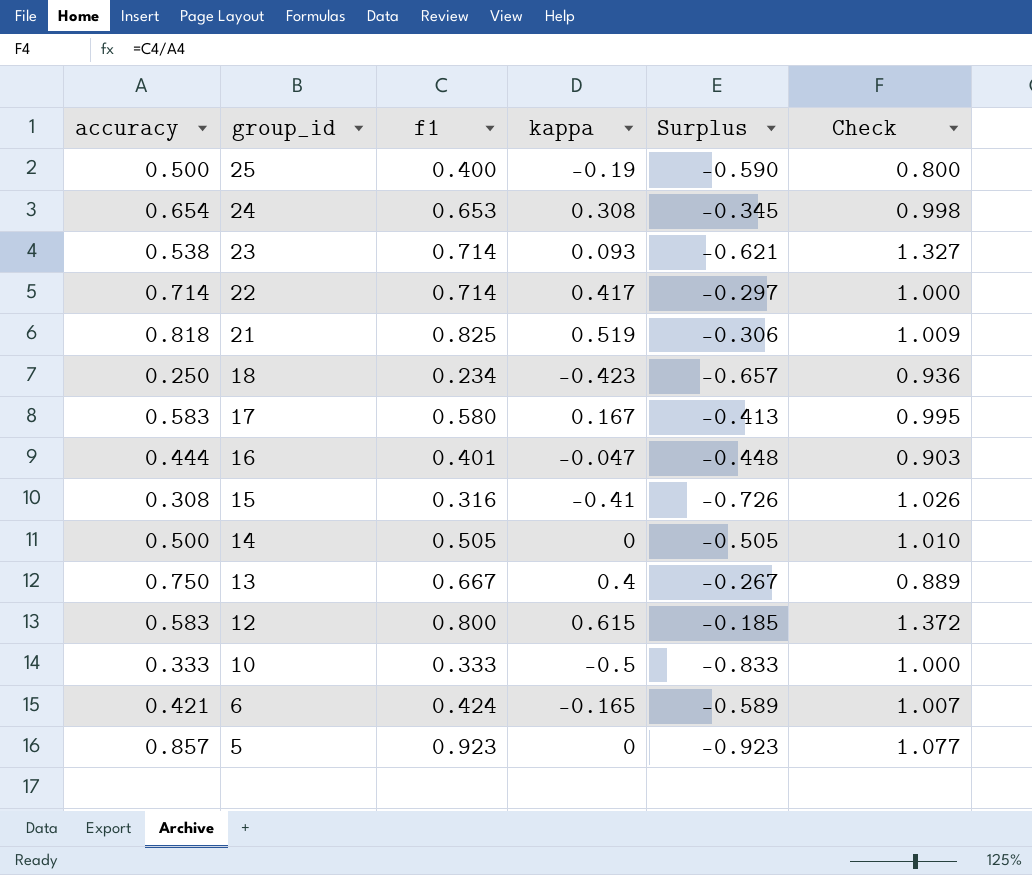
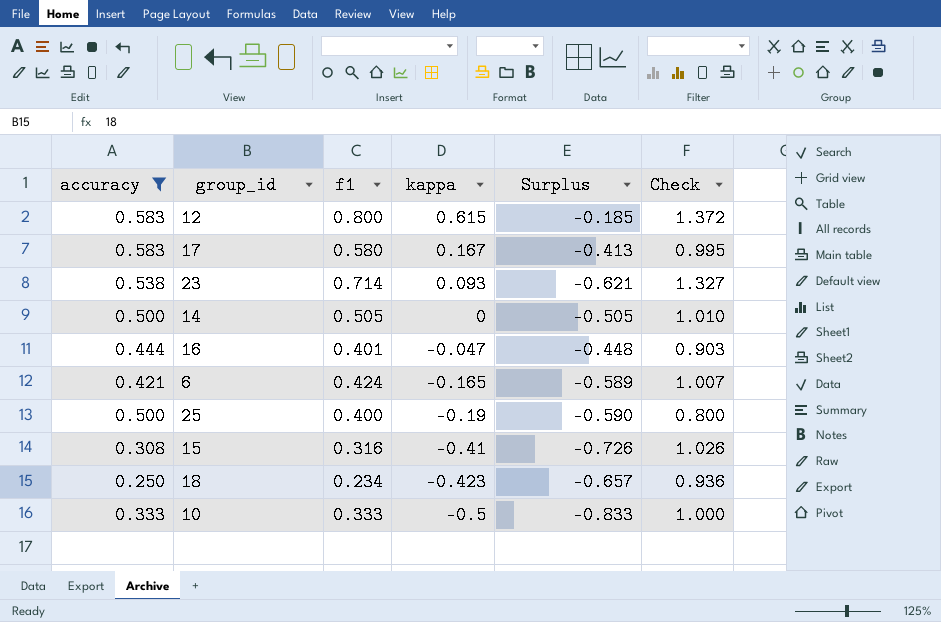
filter: none -> accuracy <= 0.583
row order: group_id descending -> kappa descending

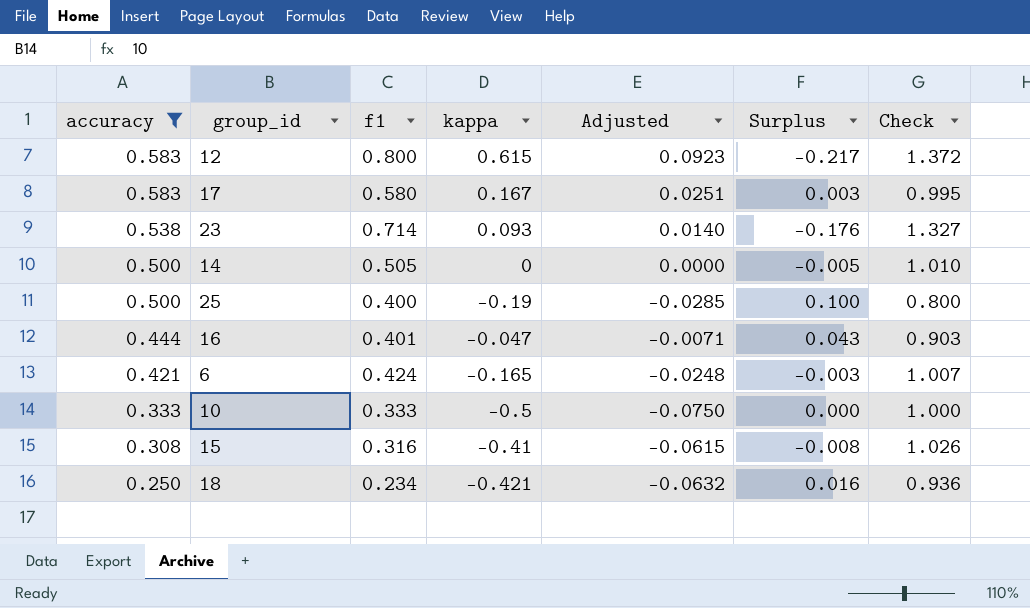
row order: kappa descending -> accuracy descending
column Adjusted | formula: none -> [kappa] * 0.15
column Surplus | formula: [kappa] - [f1] -> [accuracy] - [f1]
18 | kappa: -0.423 -> -0.421

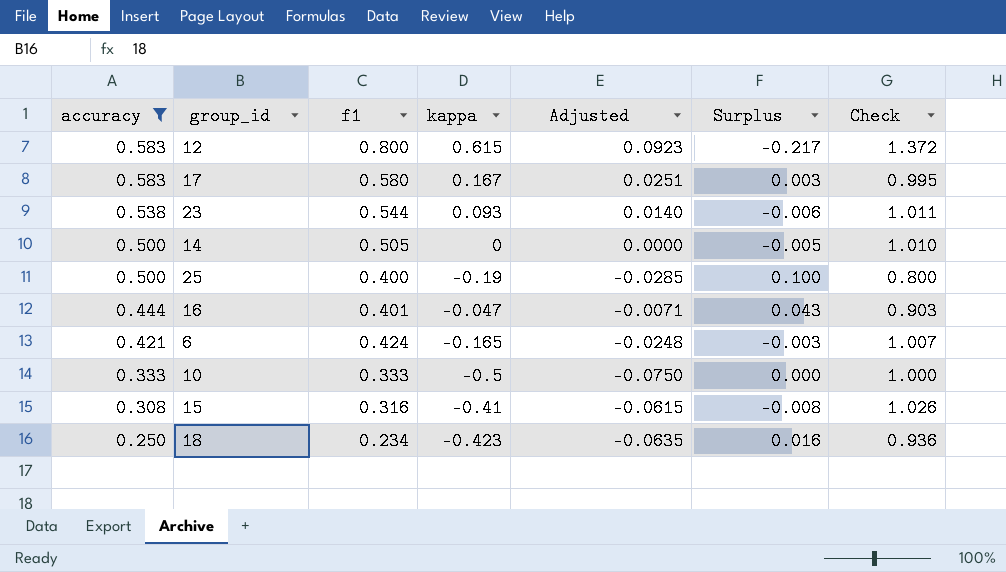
23 | f1: 0.714 -> 0.544
23 | Surplus: -0.176 -> -0.006
23 | Check: 1.327 -> 1.011
18 | kappa: -0.421 -> -0.423
18 | Adjusted: -0.0632 -> -0.0635

